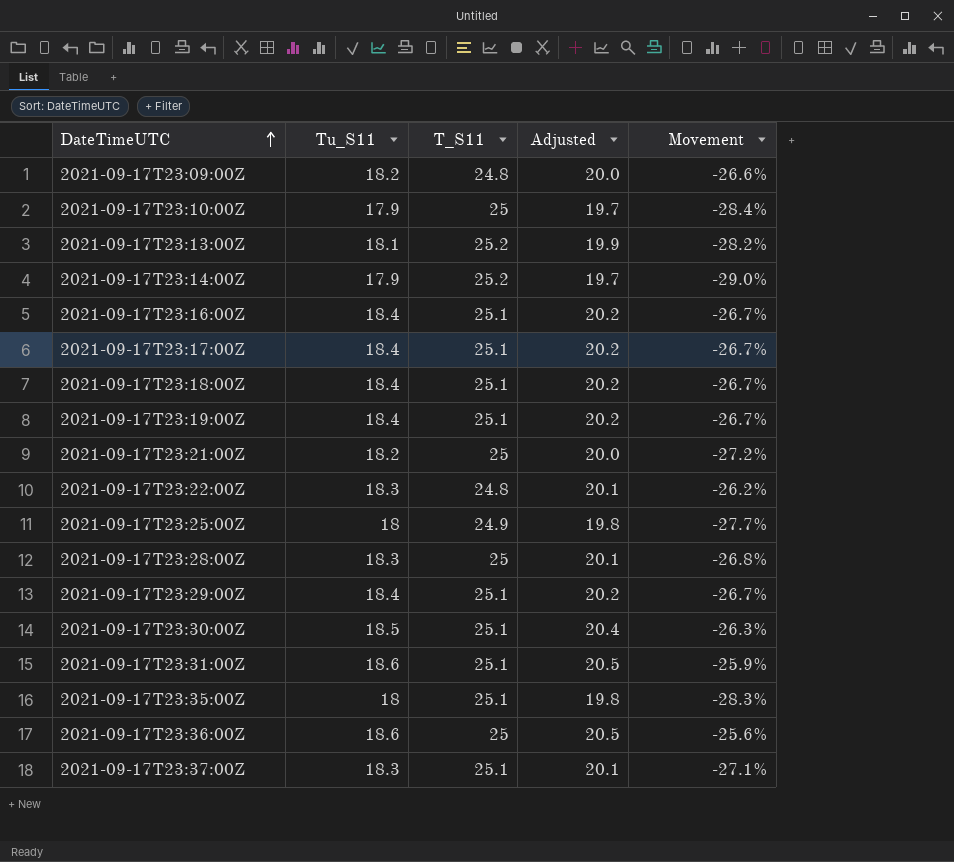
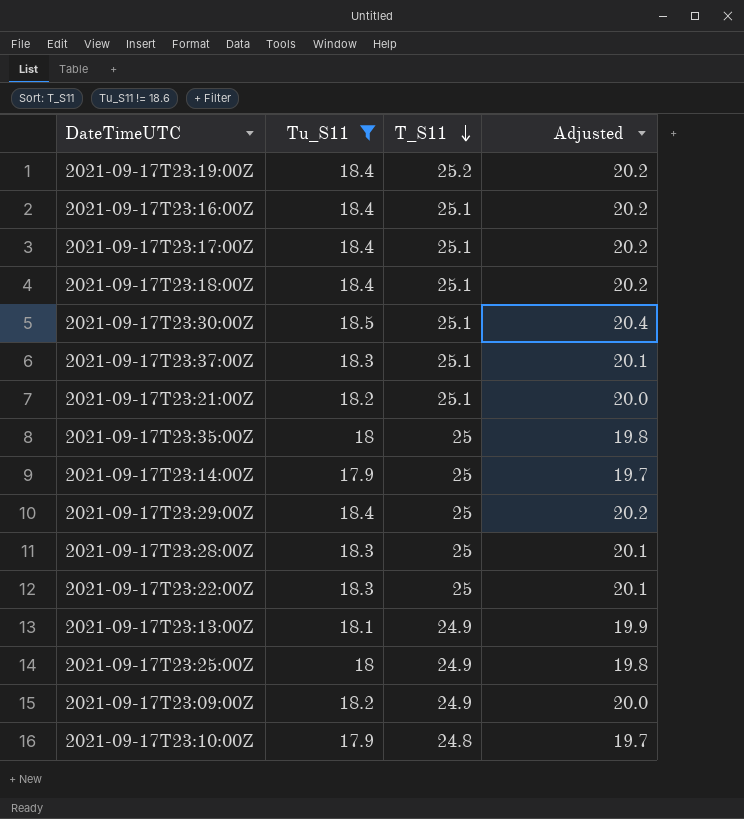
filter: none -> Tu_S11 != 18.6
row order: DateTimeUTC ascending -> T_S11 descending
column Movement | formula: ([Tu_S11] - [T_S11]) / [T_S11] -> none
2021-09-17T23:19:00Z | T_S11: 25.1 -> 25.2
2021-09-17T23:21:00Z | T_S11: 25 -> 25.1
2021-09-17T23:35:00Z | T_S11: 25.1 -> 25
2021-09-17T23:14:00Z | T_S11: 25.2 -> 25
2021-09-17T23:29:00Z | T_S11: 25.1 -> 25
2021-09-17T23:22:00Z | T_S11: 24.8 -> 25
2021-09-17T23:13:00Z | T_S11: 25.2 -> 24.9
2021-09-17T23:09:00Z | T_S11: 24.8 -> 24.9
2021-09-17T23:10:00Z | T_S11: 25 -> 24.8

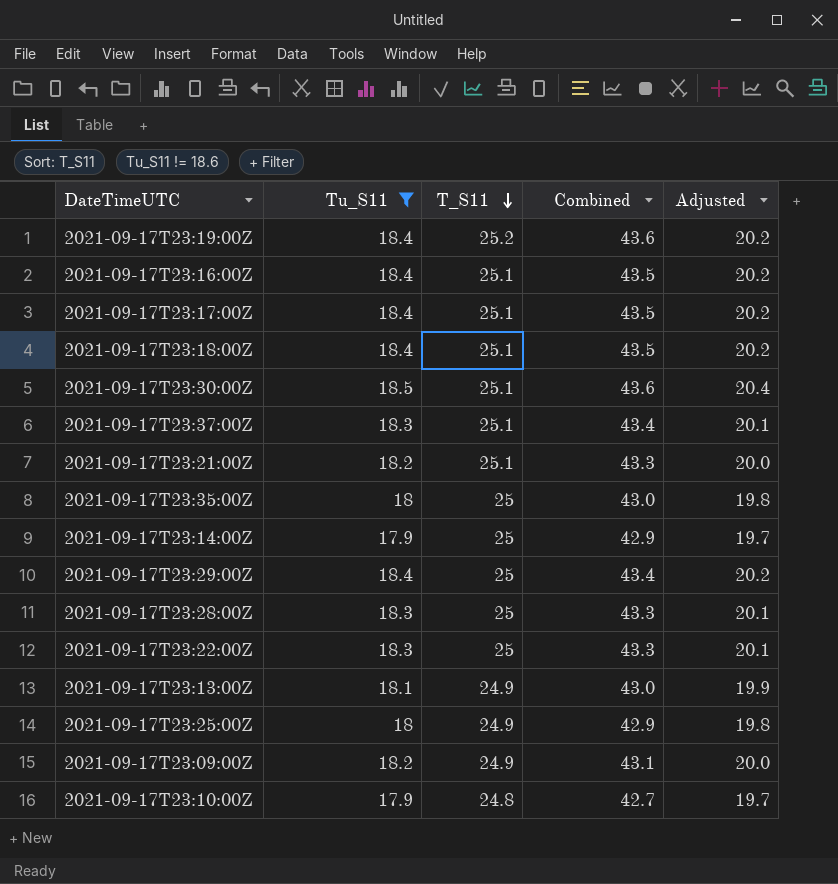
column Combined | formula: none -> [Tu_S11] + [T_S11]

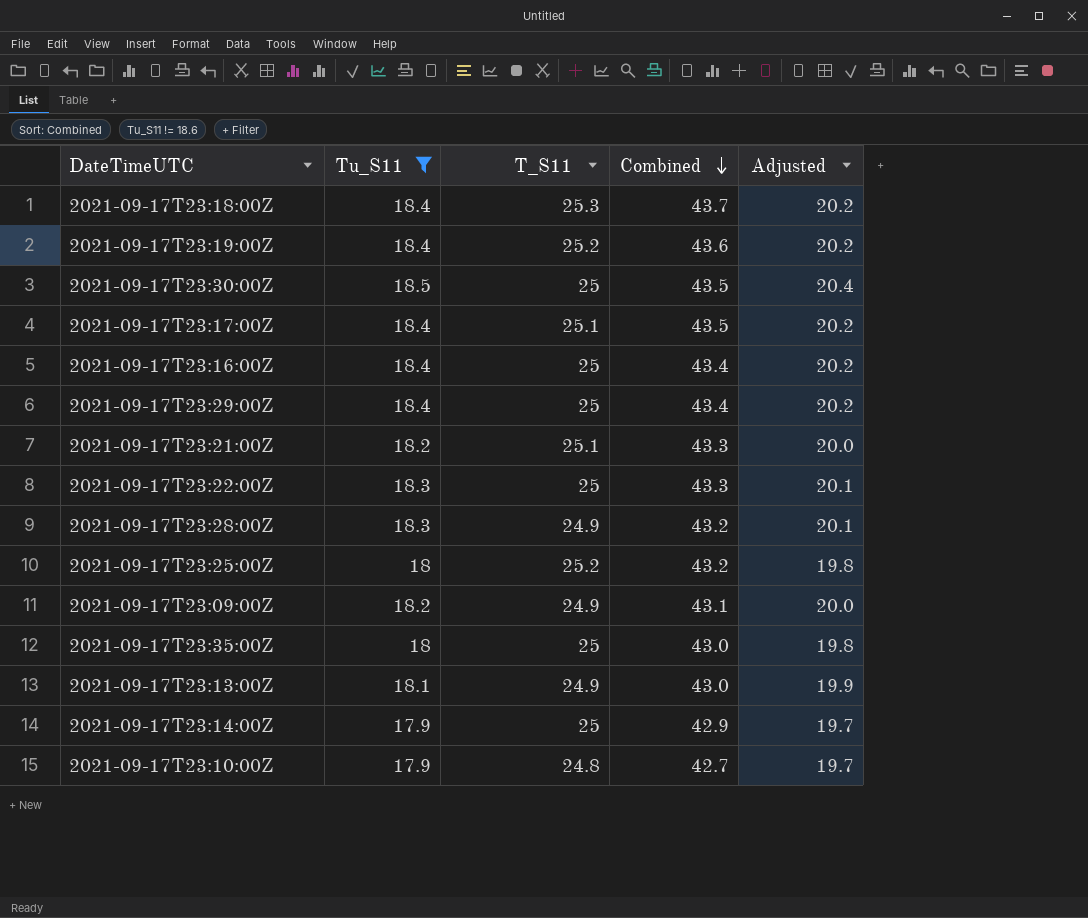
row order: T_S11 descending -> Combined descending
row 2021-09-17T23:37:00Z: 18.3 | 25.1 | 43.4 | 20.1 -> none
2021-09-17T23:18:00Z | T_S11: 25.1 -> 25.3
2021-09-17T23:18:00Z | Combined: 43.5 -> 43.7
2021-09-17T23:30:00Z | T_S11: 25.1 -> 25
2021-09-17T23:30:00Z | Combined: 43.6 -> 43.5
2021-09-17T23:16:00Z | T_S11: 25.1 -> 25
2021-09-17T23:16:00Z | Combined: 43.5 -> 43.4
2021-09-17T23:28:00Z | T_S11: 25 -> 24.9
2021-09-17T23:28:00Z | Combined: 43.3 -> 43.2
2021-09-17T23:25:00Z | T_S11: 24.9 -> 25.2
2021-09-17T23:25:00Z | Combined: 42.9 -> 43.2

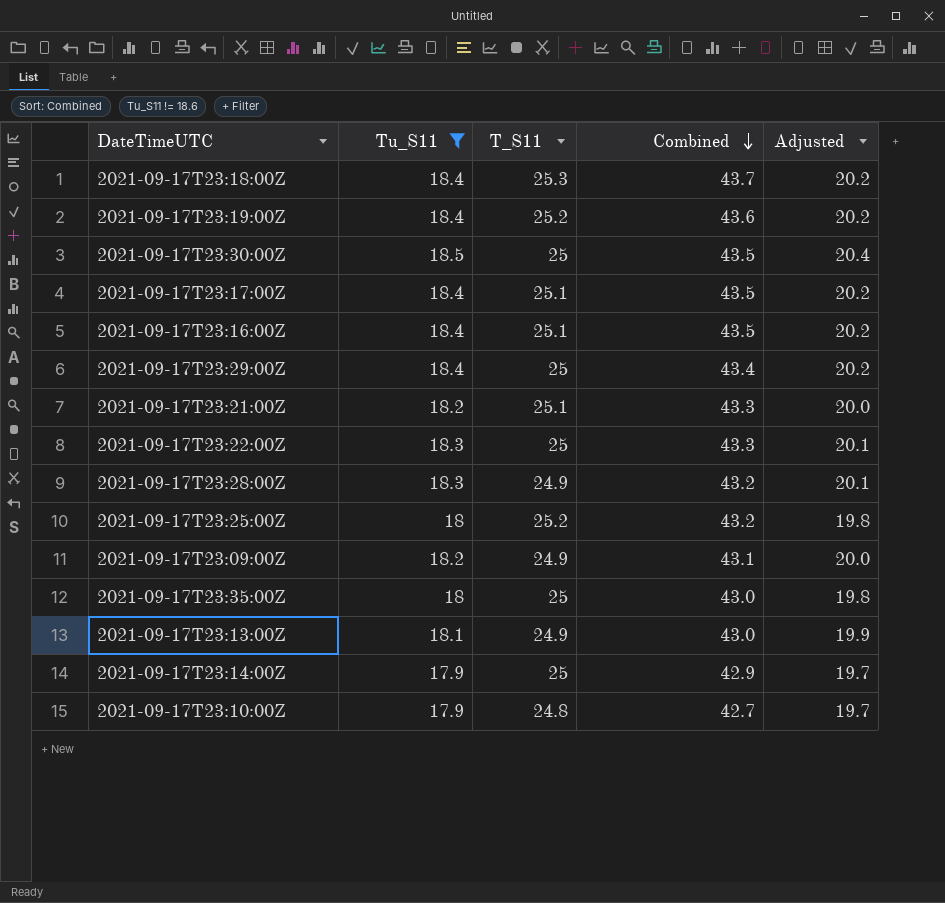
2021-09-17T23:16:00Z | T_S11: 25 -> 25.1
2021-09-17T23:16:00Z | Combined: 43.4 -> 43.5

